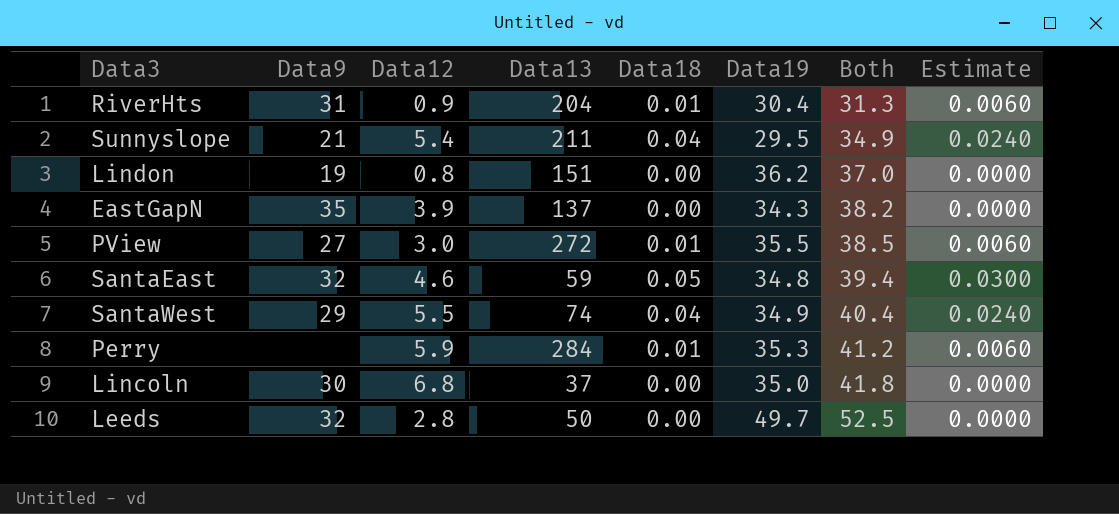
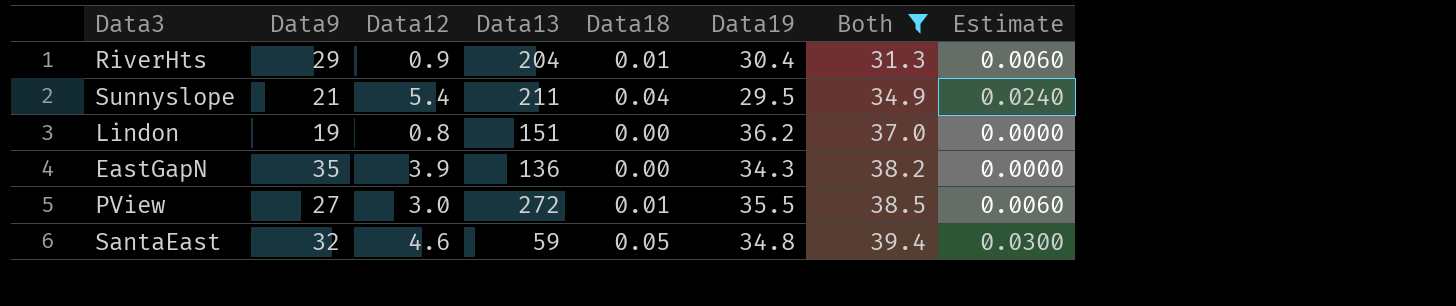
filter: none -> Both <= 39.4
RiverHts | Data9: 31 -> 29
EastGapN | Data13: 137 -> 136

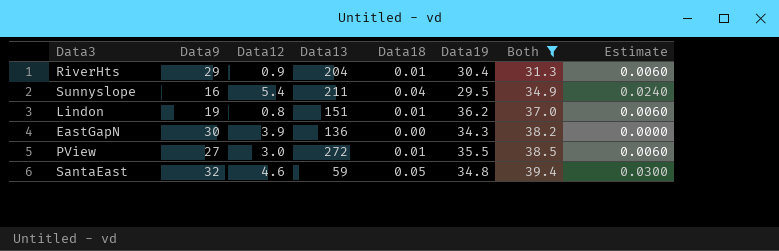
Sunnyslope | Data9: 21 -> 16
Lindon | Data18: 0.00 -> 0.01
Lindon | Estimate: 0.0000 -> 0.0060
EastGapN | Data9: 35 -> 30

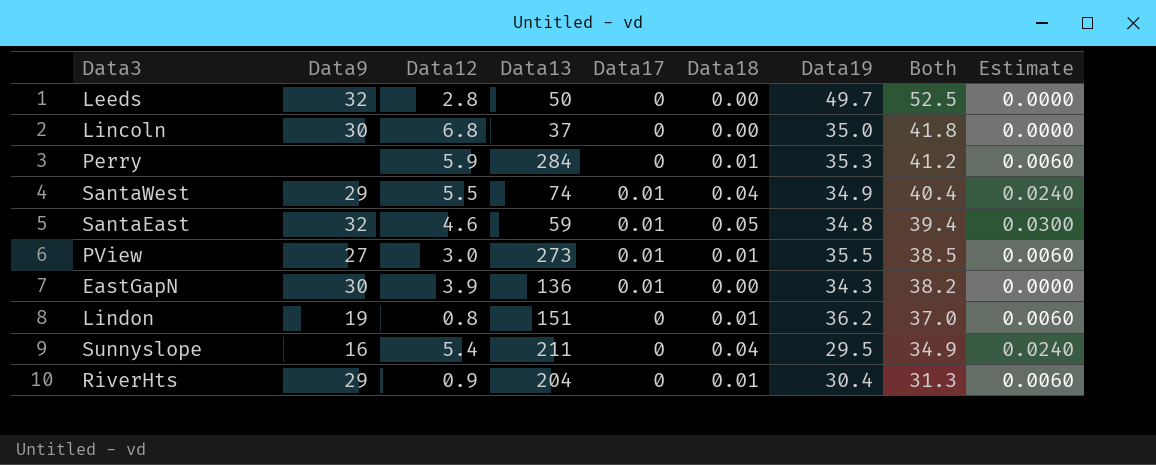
filter: Both <= 39.4 -> none
row order: Both ascending -> Both descending
column Data17 | position: none -> 5
PView | Data13: 272 -> 273

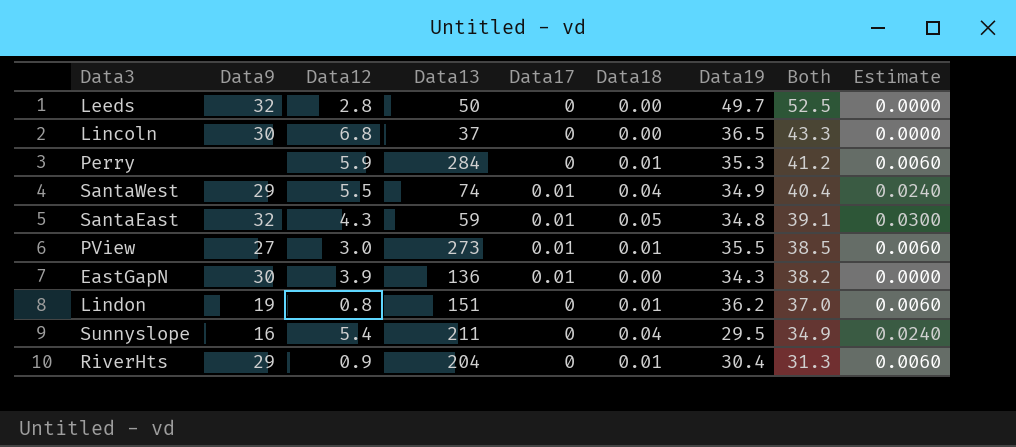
Lincoln | Data19: 35.0 -> 36.5
Lincoln | Both: 41.8 -> 43.3
SantaEast | Data12: 4.6 -> 4.3
SantaEast | Both: 39.4 -> 39.1

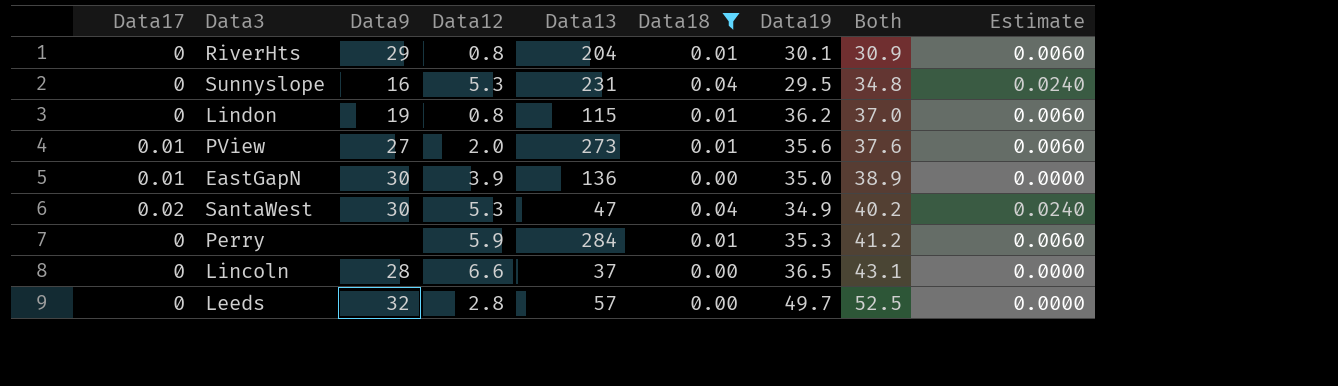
filter: none -> Data18 != 0.05
row order: Both descending -> Both ascending
column Data17 | position: 5 -> 1
RiverHts | Data12: 0.9 -> 0.8
RiverHts | Data19: 30.4 -> 30.1
RiverHts | Both: 31.3 -> 30.9
Sunnyslope | Data12: 5.4 -> 5.3
Sunnyslope | Data13: 211 -> 231
Sunnyslope | Both: 34.9 -> 34.8
Lindon | Data13: 151 -> 115
PView | Data12: 3.0 -> 2.0
PView | Data19: 35.5 -> 35.6
PView | Both: 38.5 -> 37.6
EastGapN | Data19: 34.3 -> 35.0
EastGapN | Both: 38.2 -> 38.9
SantaWest | Data17: 0.01 -> 0.02
SantaWest | Data9: 29 -> 30
SantaWest | Data12: 5.5 -> 5.3
SantaWest | Data13: 74 -> 47
SantaWest | Both: 40.4 -> 40.2
Lincoln | Data9: 30 -> 28
Lincoln | Data12: 6.8 -> 6.6
Lincoln | Both: 43.3 -> 43.1
Leeds | Data13: 50 -> 57

